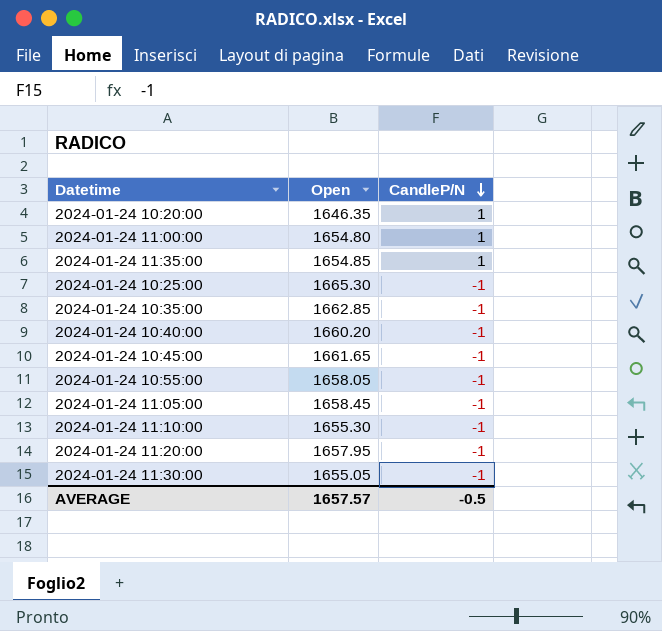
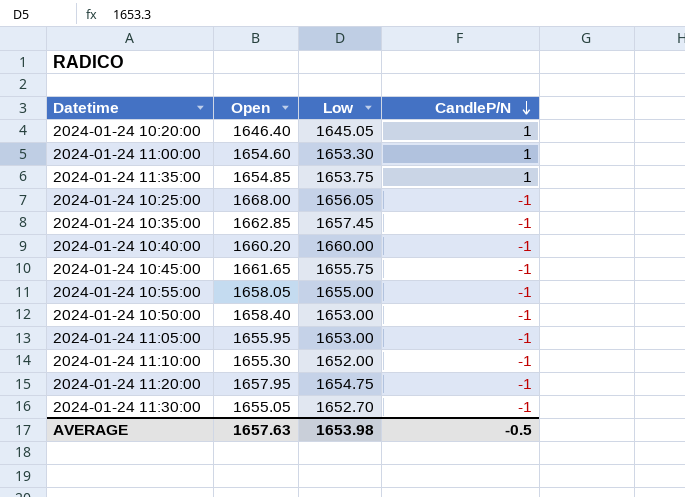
column Low | position: none -> 3
2024-01-24 10:20:00 | Open: 1646.35 -> 1646.40
2024-01-24 11:00:00 | Open: 1654.80 -> 1654.60
2024-01-24 10:25:00 | Open: 1665.30 -> 1668.00
row 2024-01-24 10:50:00: none -> 1658.40 | 1653.00 | -1
2024-01-24 11:05:00 | Open: 1658.45 -> 1655.95
AVERAGE | Open: 1657.57 -> 1657.63

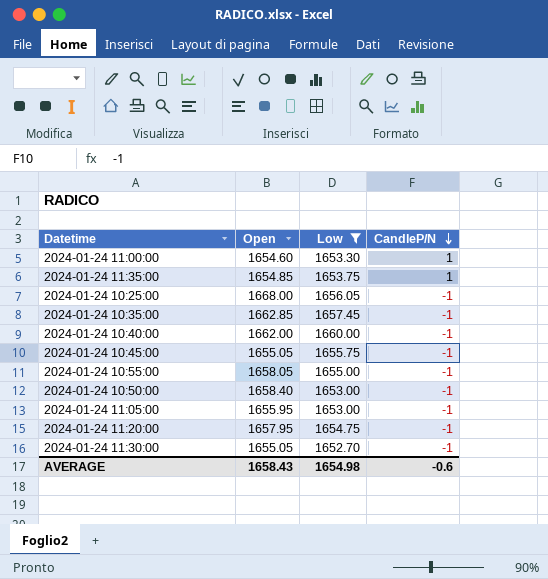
filter: none -> Low >= 1652.70
2024-01-24 10:40:00 | Open: 1660.20 -> 1662.00
2024-01-24 10:45:00 | Open: 1661.65 -> 1655.05
AVERAGE | Open: 1657.63 -> 1658.43
AVERAGE | Low: 1653.98 -> 1654.98
AVERAGE | CandleP/N: -0.5 -> -0.6

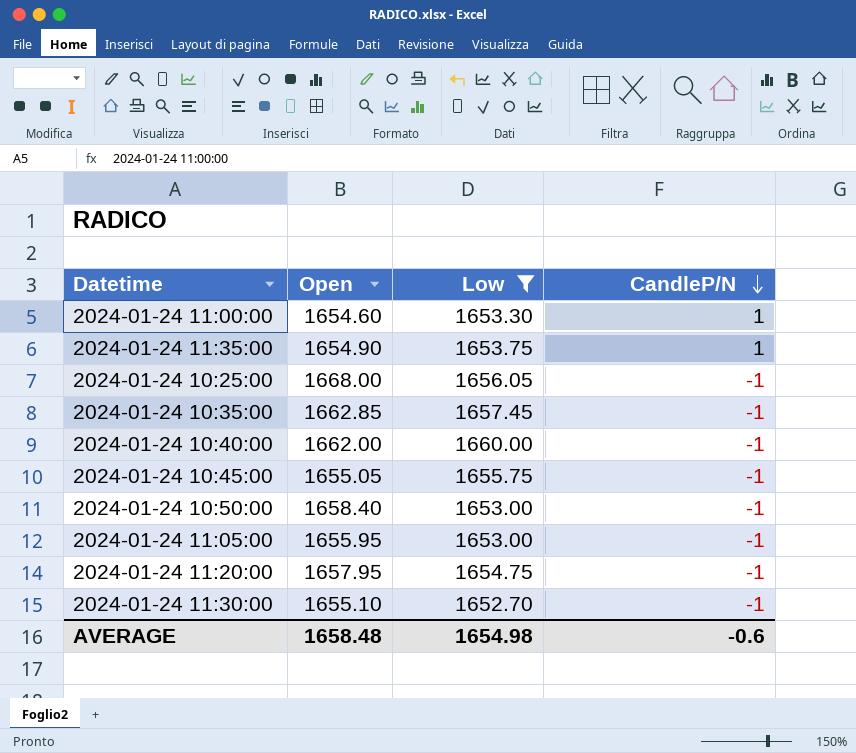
row 2024-01-24 10:55:00: 1658.05 | 1655.00 | -1 -> none
2024-01-24 11:35:00 | Open: 1654.85 -> 1654.90
2024-01-24 11:30:00 | Open: 1655.05 -> 1655.10
AVERAGE | Open: 1658.43 -> 1658.48

